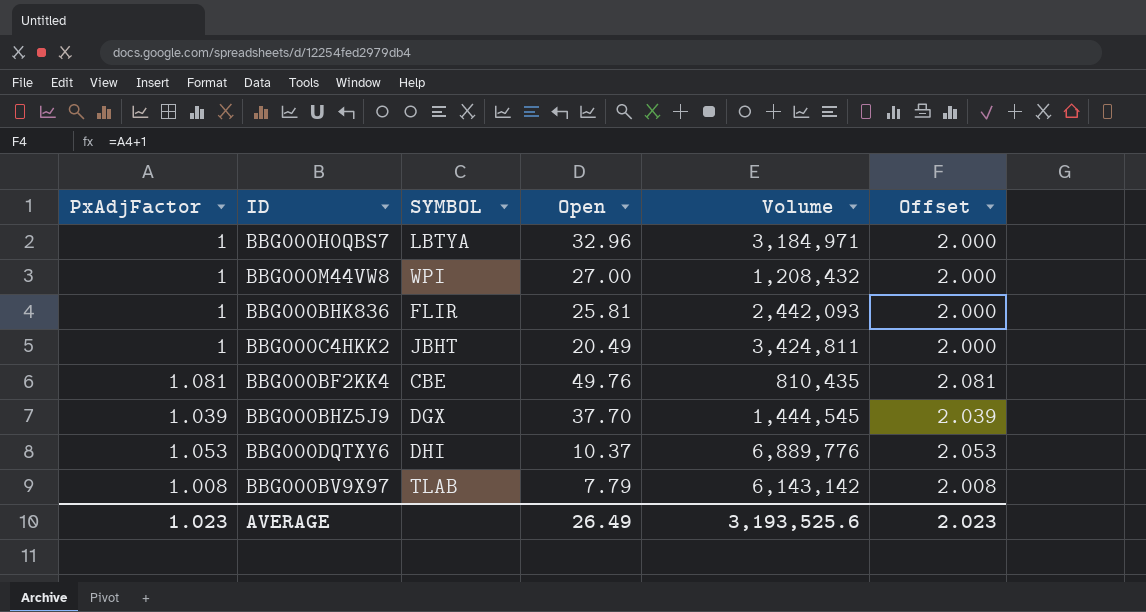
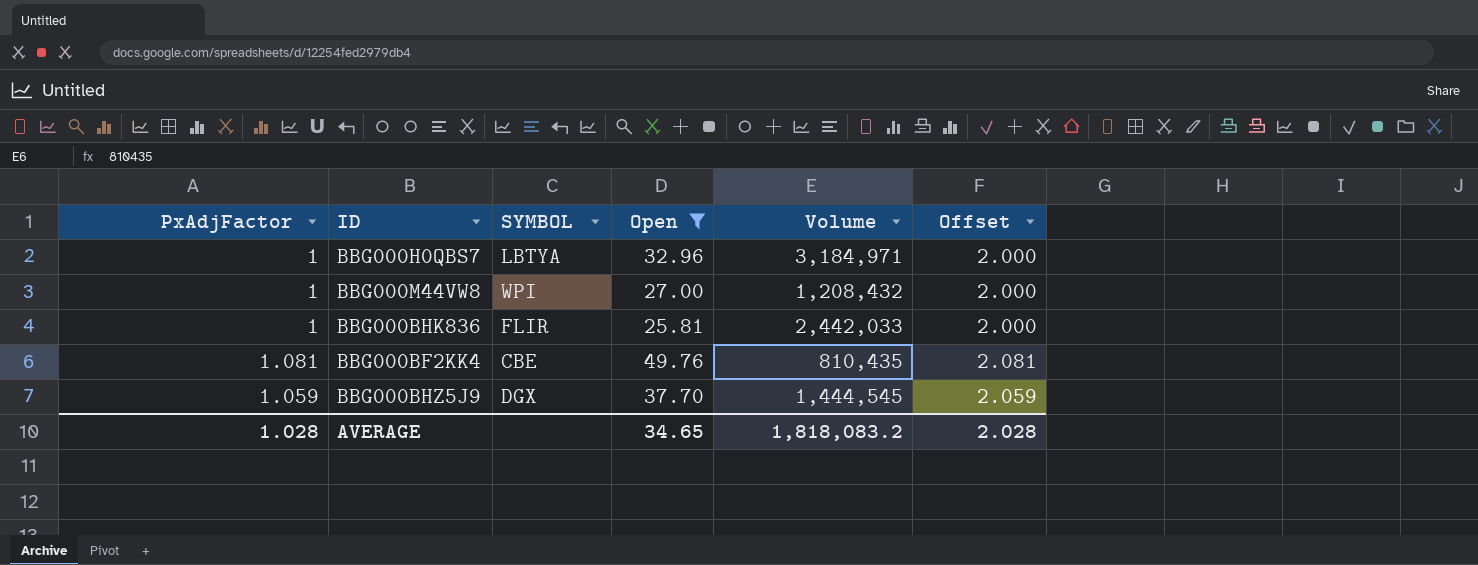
filter: none -> Open >= 25.81
BBG000BHK836 | Volume: 2,442,093 -> 2,442,033
BBG000BHZ5J9 | PxAdjFactor: 1.039 -> 1.059
BBG000BHZ5J9 | Offset: 2.039 -> 2.059
AVERAGE | PxAdjFactor: 1.023 -> 1.028
AVERAGE | Open: 26.49 -> 34.65
AVERAGE | Volume: 3,193,525.6 -> 1,818,083.2
AVERAGE | Offset: 2.023 -> 2.028

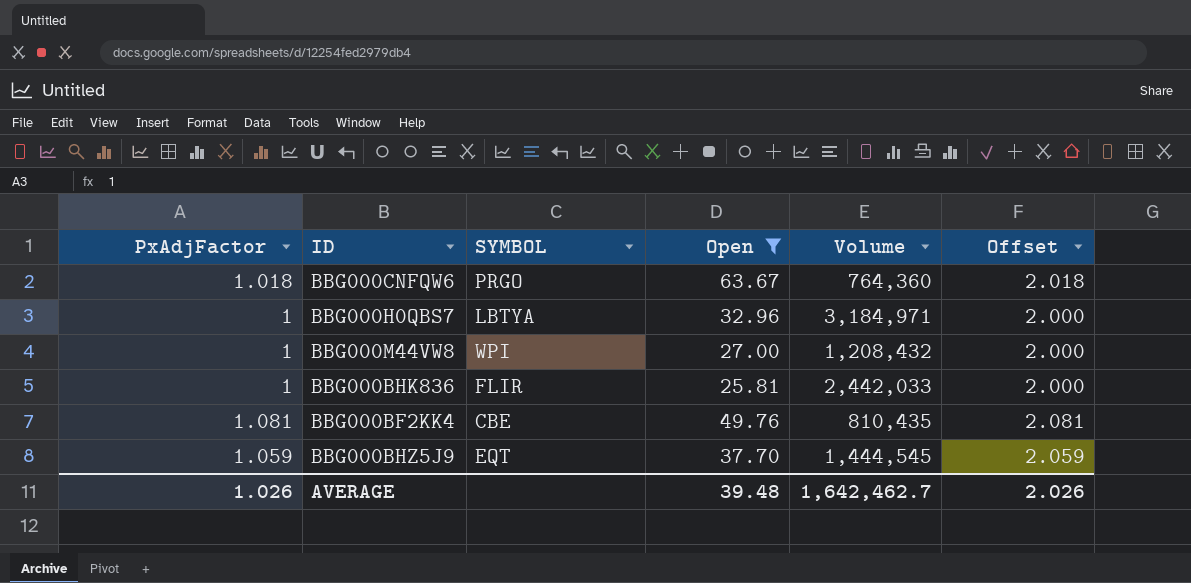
row BBG000CNFQW6: none -> 1.018 | PRGO | 63.67 | 764,360 | 2.018
BBG000BHZ5J9 | SYMBOL: DGX -> EQT
AVERAGE | PxAdjFactor: 1.028 -> 1.026
AVERAGE | Open: 34.65 -> 39.48
AVERAGE | Volume: 1,818,083.2 -> 1,642,462.7
AVERAGE | Offset: 2.028 -> 2.026

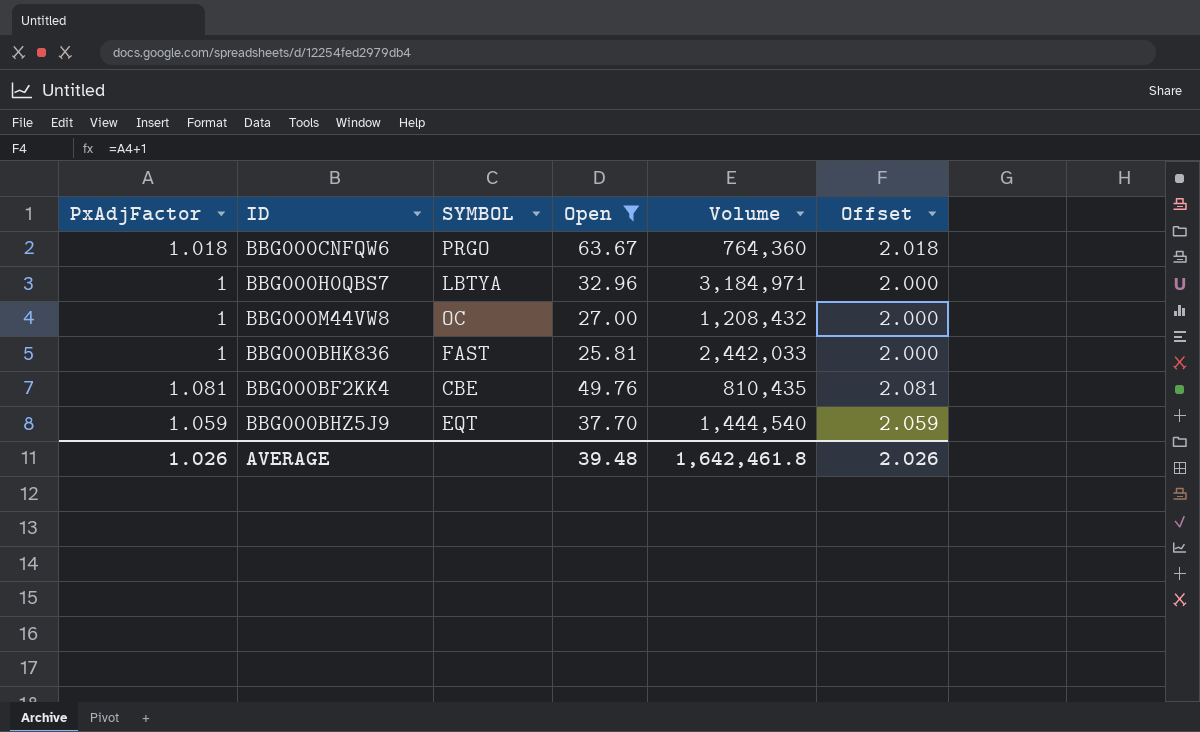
BBG000M44VW8 | SYMBOL: WPI -> OC
BBG000BHK836 | SYMBOL: FLIR -> FAST
BBG000BHZ5J9 | Volume: 1,444,545 -> 1,444,540
AVERAGE | Volume: 1,642,462.7 -> 1,642,461.8

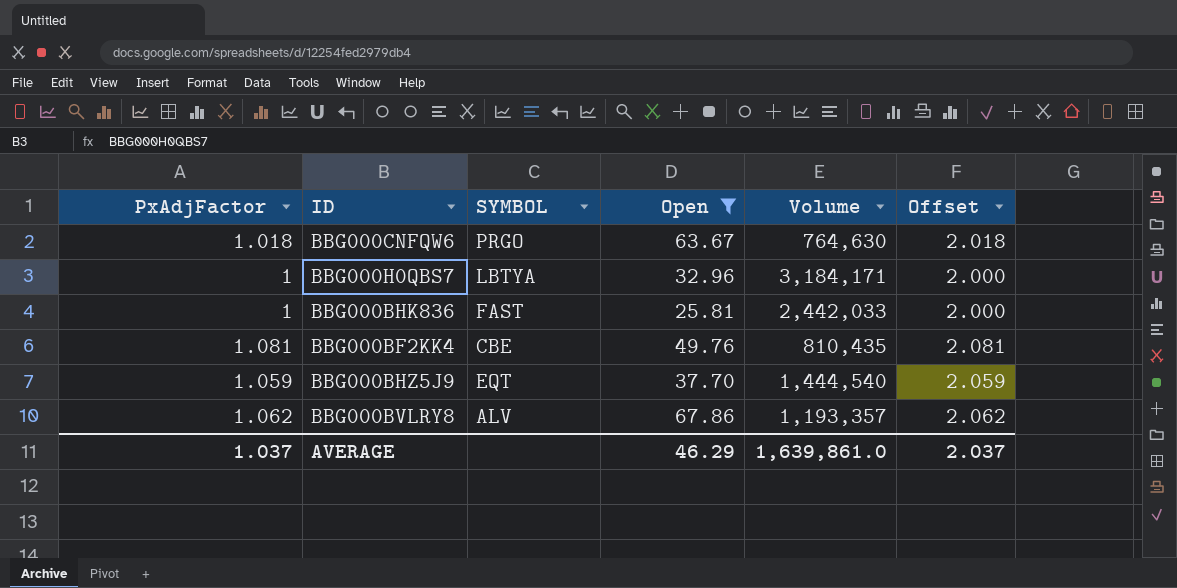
row BBG000M44VW8: 1 | OC | 27.00 | 1,208,432 | 2.000 -> none
BBG000CNFQW6 | Volume: 764,360 -> 764,630
BBG000H0QBS7 | Volume: 3,184,971 -> 3,184,171
row BBG000BVLRY8: none -> 1.062 | ALV | 67.86 | 1,193,357 | 2.062
AVERAGE | PxAdjFactor: 1.026 -> 1.037
AVERAGE | Open: 39.48 -> 46.29
AVERAGE | Volume: 1,642,461.8 -> 1,639,861.0
AVERAGE | Offset: 2.026 -> 2.037

